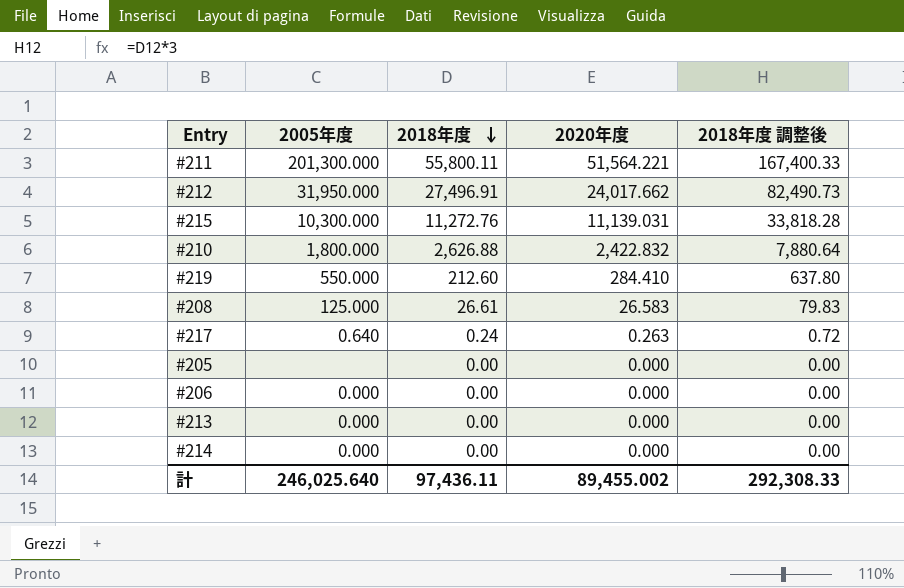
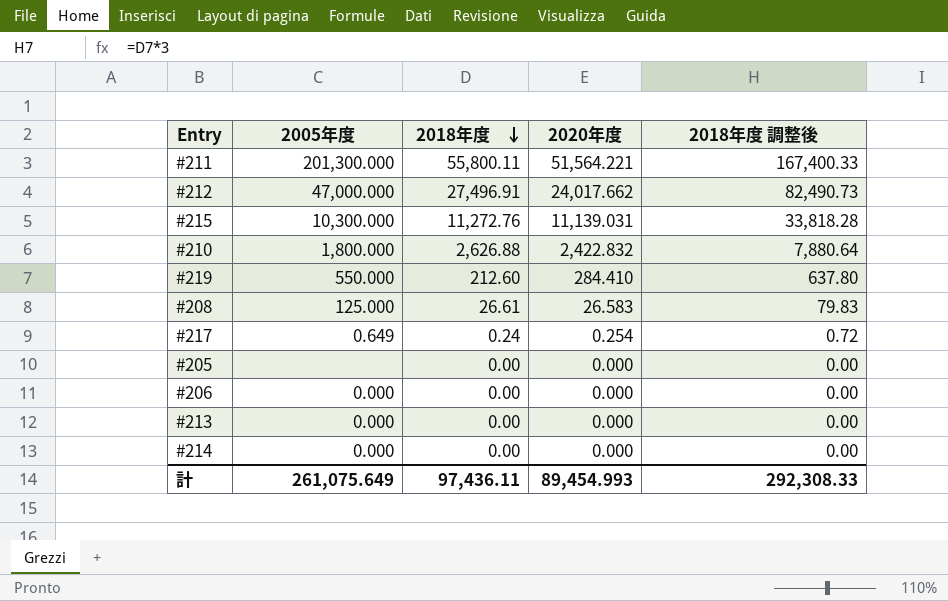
#212 | 2005年度: 31,950.000 -> 47,000.000
#217 | 2005年度: 0.640 -> 0.649
#217 | 2020年度: 0.263 -> 0.254
計 | 2005年度: 246,025.640 -> 261,075.649
計 | 2020年度: 89,455.002 -> 89,454.993

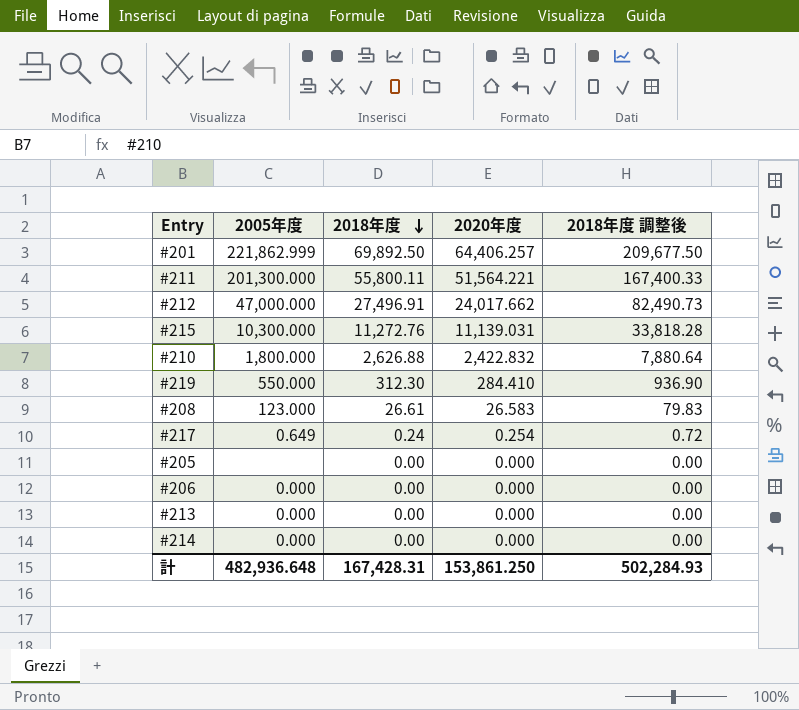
row #201: none -> 221,862.999 | 69,892.50 | 64,406.257 | 209,677.50
#219 | 2018年度: 212.60 -> 312.30
#219 | 2018年度 調整後: 637.80 -> 936.90
#208 | 2005年度: 125.000 -> 123.000
計 | 2005年度: 261,075.649 -> 482,936.648
計 | 2018年度: 97,436.11 -> 167,428.31
計 | 2020年度: 89,454.993 -> 153,861.250
計 | 2018年度 調整後: 292,308.33 -> 502,284.93

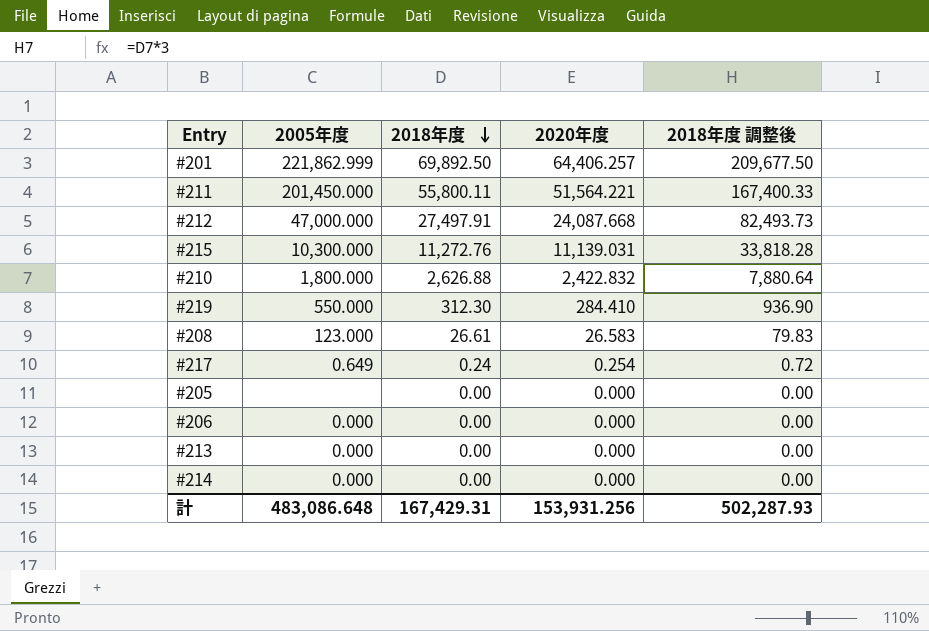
#211 | 2005年度: 201,300.000 -> 201,450.000
#212 | 2018年度: 27,496.91 -> 27,497.91
#212 | 2020年度: 24,017.662 -> 24,087.668
#212 | 2018年度 調整後: 82,490.73 -> 82,493.73
計 | 2005年度: 482,936.648 -> 483,086.648
計 | 2018年度: 167,428.31 -> 167,429.31
計 | 2020年度: 153,861.250 -> 153,931.256
計 | 2018年度 調整後: 502,284.93 -> 502,287.93

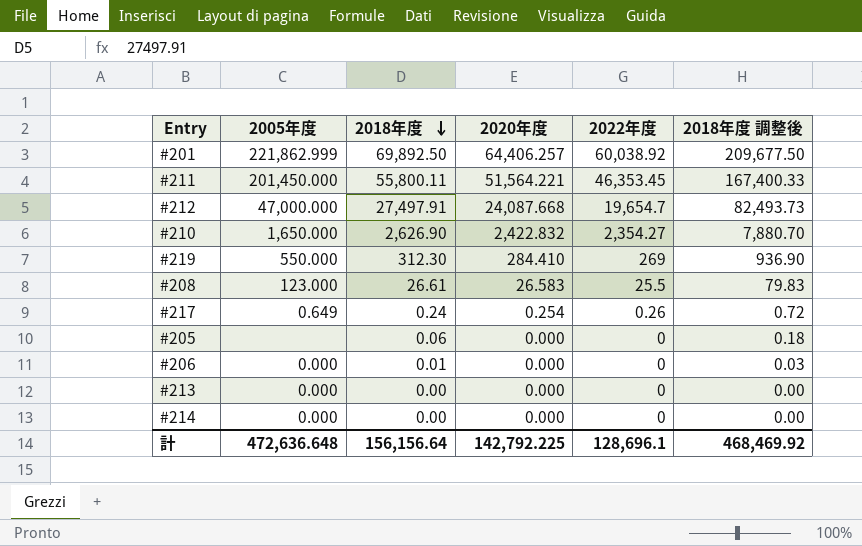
column 2022年度 | position: none -> 5
row #215: 10,300.000 | 11,272.76 | 11,139.031 | 33,818.28 -> none
#210 | 2005年度: 1,800.000 -> 1,650.000
#210 | 2018年度: 2,626.88 -> 2,626.90
#210 | 2018年度 調整後: 7,880.64 -> 7,880.70
#205 | 2018年度: 0.00 -> 0.06
#205 | 2018年度 調整後: 0.00 -> 0.18
#206 | 2018年度: 0.00 -> 0.01
#206 | 2018年度 調整後: 0.00 -> 0.03
計 | 2005年度: 483,086.648 -> 472,636.648
計 | 2018年度: 167,429.31 -> 156,156.64
計 | 2020年度: 153,931.256 -> 142,792.225
計 | 2018年度 調整後: 502,287.93 -> 468,469.92

